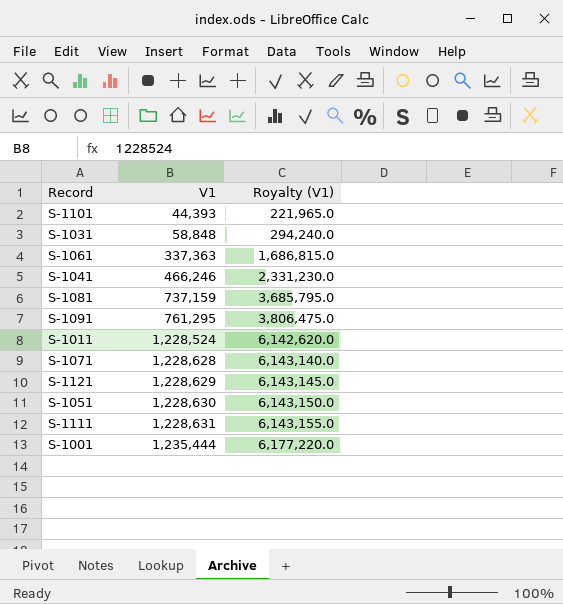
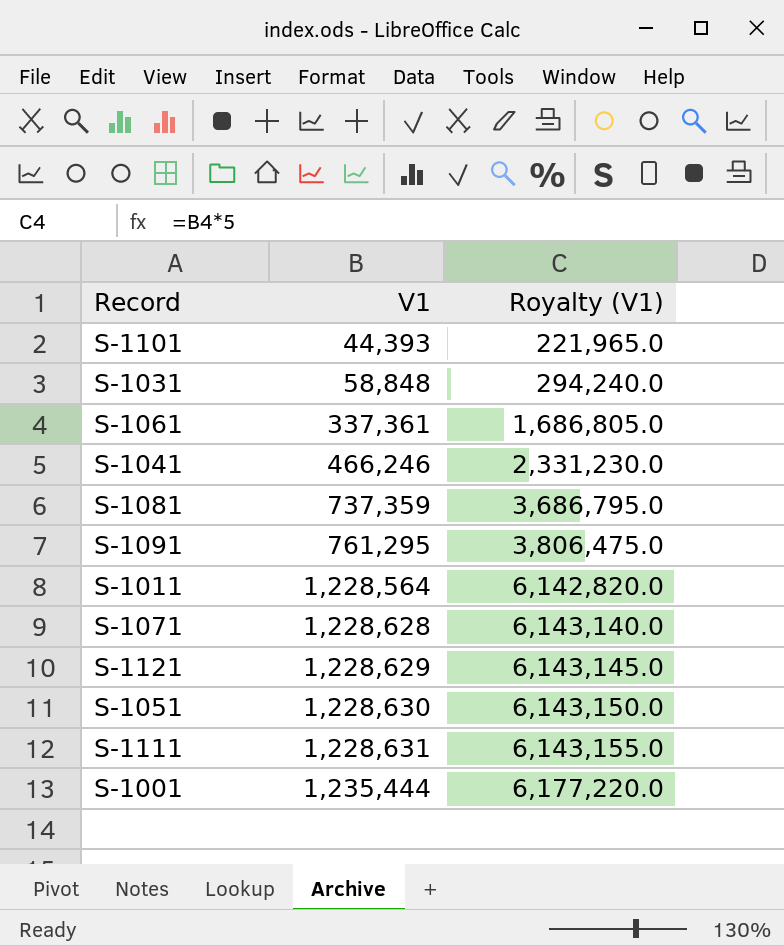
S-1061 | V1: 337,363 -> 337,361
S-1061 | Royalty (V1): 1,686,815.0 -> 1,686,805.0
S-1081 | V1: 737,159 -> 737,359
S-1081 | Royalty (V1): 3,685,795.0 -> 3,686,795.0
S-1011 | V1: 1,228,524 -> 1,228,564
S-1011 | Royalty (V1): 6,142,620.0 -> 6,142,820.0

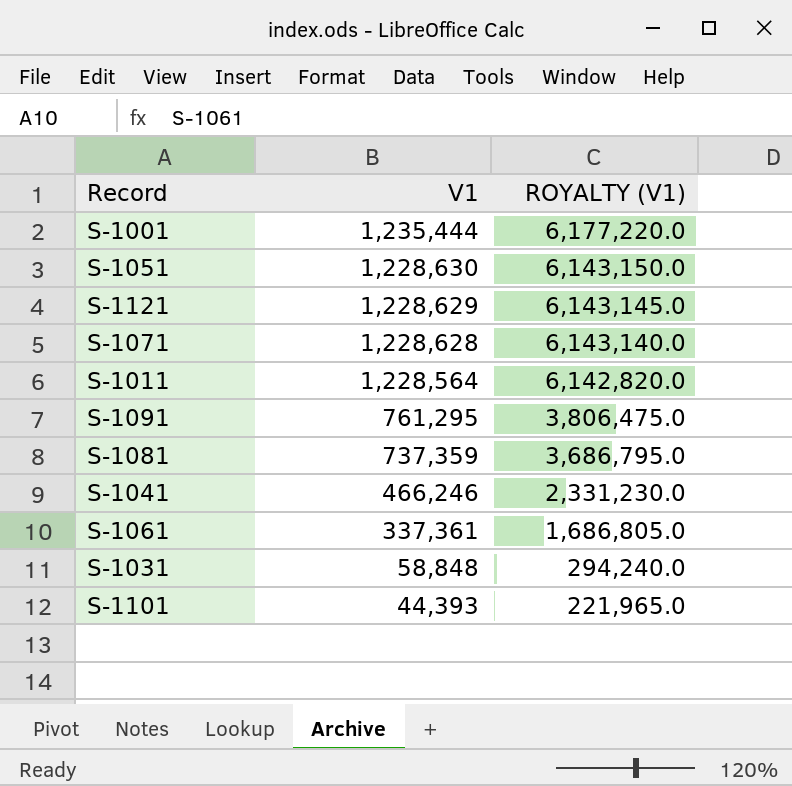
row order: V1 ascending -> V1 descending
column name: Royalty (V1) -> ROYALTY (V1)
row S-1111: 1,228,631 | 6,143,155.0 -> none

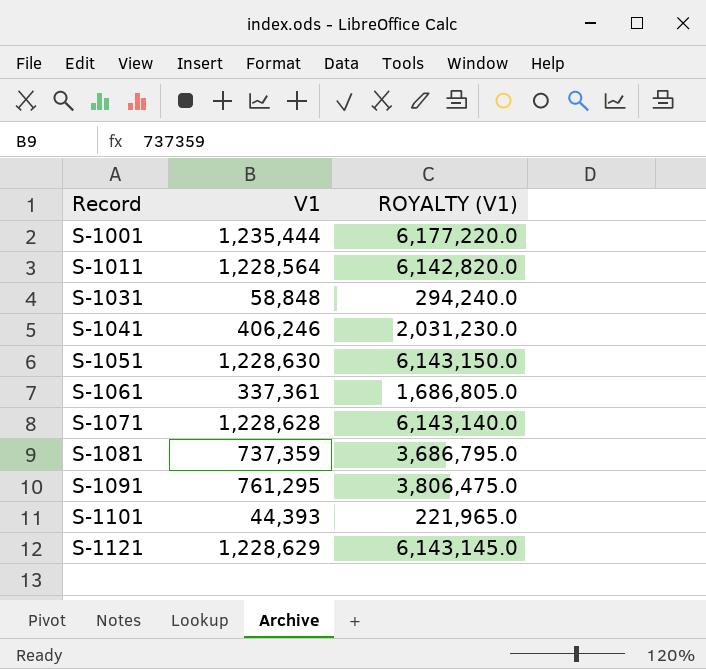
row order: V1 descending -> Record ascending
S-1041 | V1: 466,246 -> 406,246
S-1041 | ROYALTY (V1): 2,331,230.0 -> 2,031,230.0

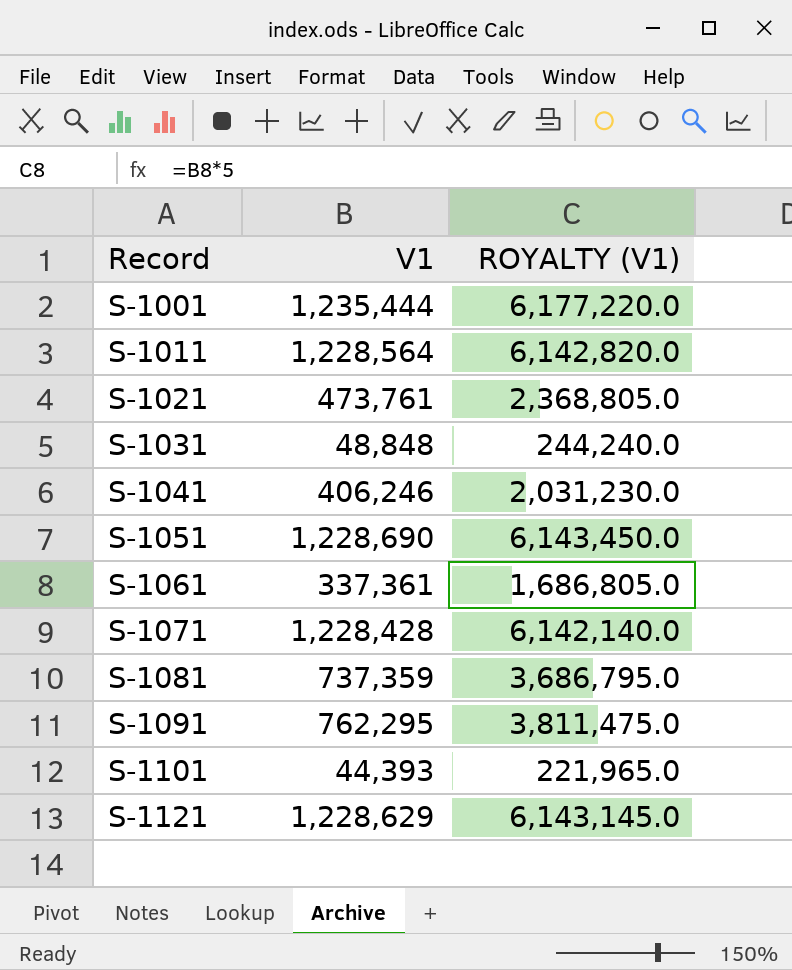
row S-1021: none -> 473,761 | 2,368,805.0
S-1031 | V1: 58,848 -> 48,848
S-1031 | ROYALTY (V1): 294,240.0 -> 244,240.0
S-1051 | V1: 1,228,630 -> 1,228,690
S-1051 | ROYALTY (V1): 6,143,150.0 -> 6,143,450.0
S-1071 | V1: 1,228,628 -> 1,228,428
S-1071 | ROYALTY (V1): 6,143,140.0 -> 6,142,140.0
S-1091 | V1: 761,295 -> 762,295
S-1091 | ROYALTY (V1): 3,806,475.0 -> 3,811,475.0

